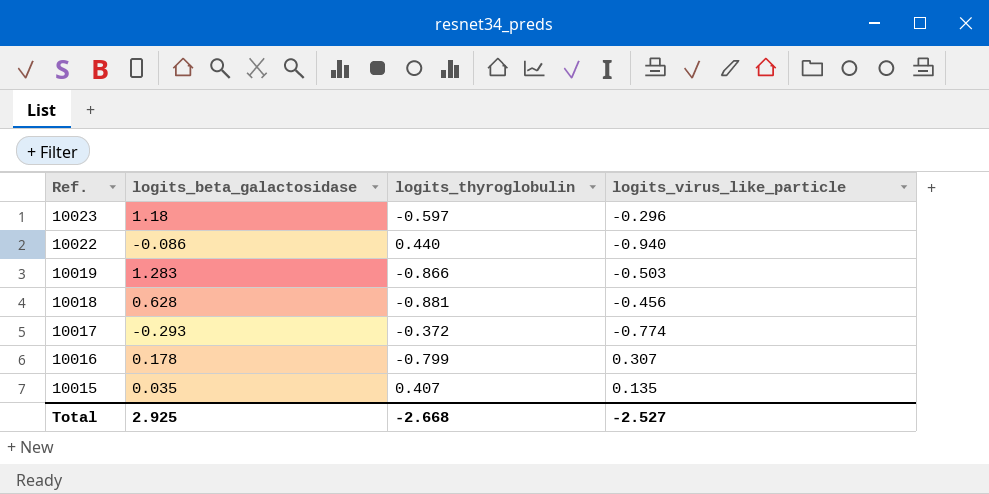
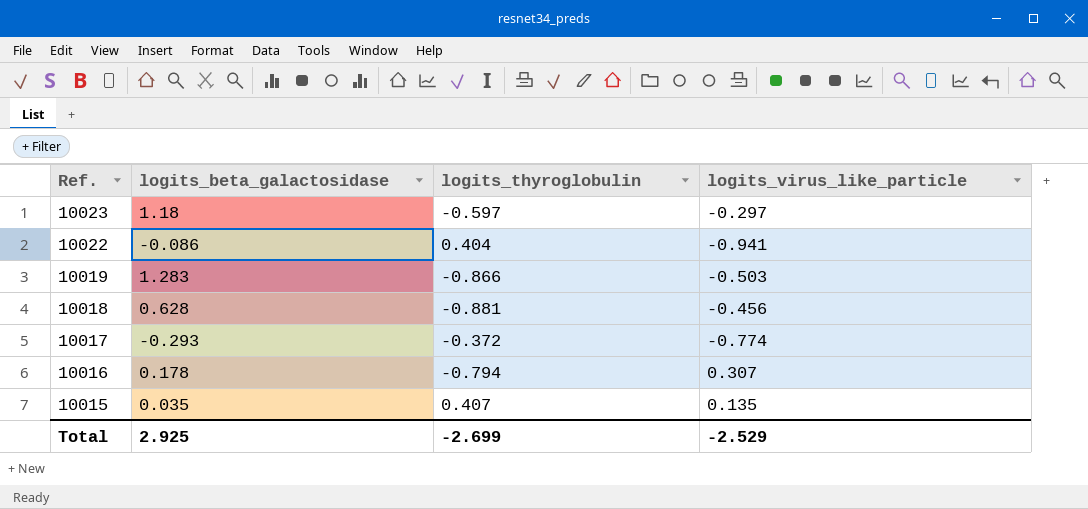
10023 | logits_virus_like_particle: -0.296 -> -0.297
10022 | logits_thyroglobulin: 0.440 -> 0.404
10022 | logits_virus_like_particle: -0.940 -> -0.941
10016 | logits_thyroglobulin: -0.799 -> -0.794
Total | logits_thyroglobulin: -2.668 -> -2.699
Total | logits_virus_like_particle: -2.527 -> -2.529

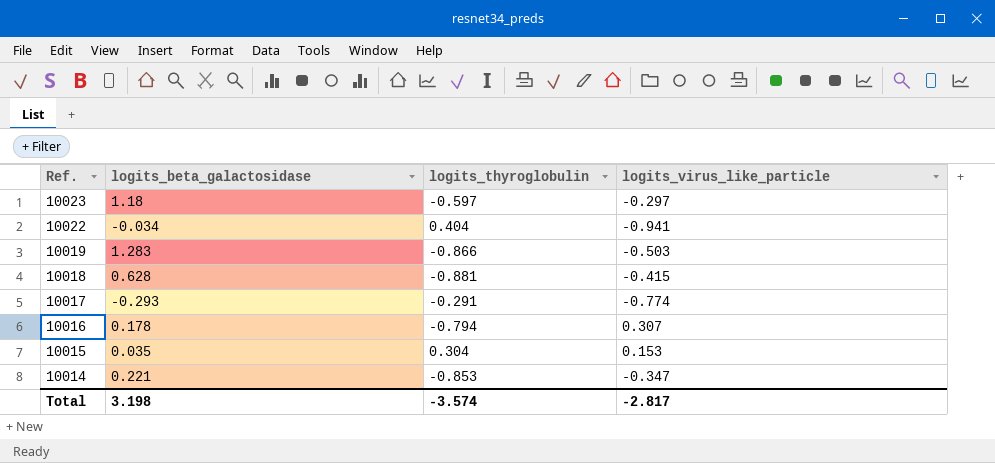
10022 | logits_beta_galactosidase: -0.086 -> -0.034
10018 | logits_virus_like_particle: -0.456 -> -0.415
10017 | logits_thyroglobulin: -0.372 -> -0.291
10015 | logits_thyroglobulin: 0.407 -> 0.304
10015 | logits_virus_like_particle: 0.135 -> 0.153
row 10014: none -> 0.221 | -0.853 | -0.347
Total | logits_beta_galactosidase: 2.925 -> 3.198
Total | logits_thyroglobulin: -2.699 -> -3.574
Total | logits_virus_like_particle: -2.529 -> -2.817

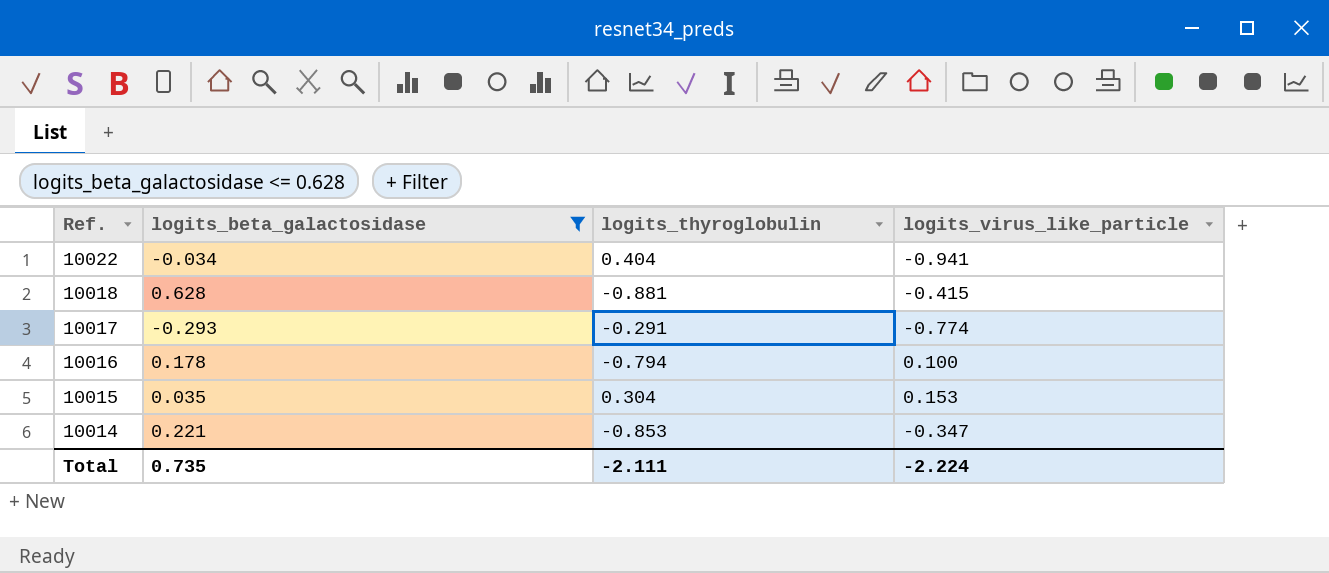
filter: none -> logits_beta_galactosidase <= 0.628
10016 | logits_virus_like_particle: 0.307 -> 0.100
Total | logits_beta_galactosidase: 3.198 -> 0.735
Total | logits_thyroglobulin: -3.574 -> -2.111
Total | logits_virus_like_particle: -2.817 -> -2.224

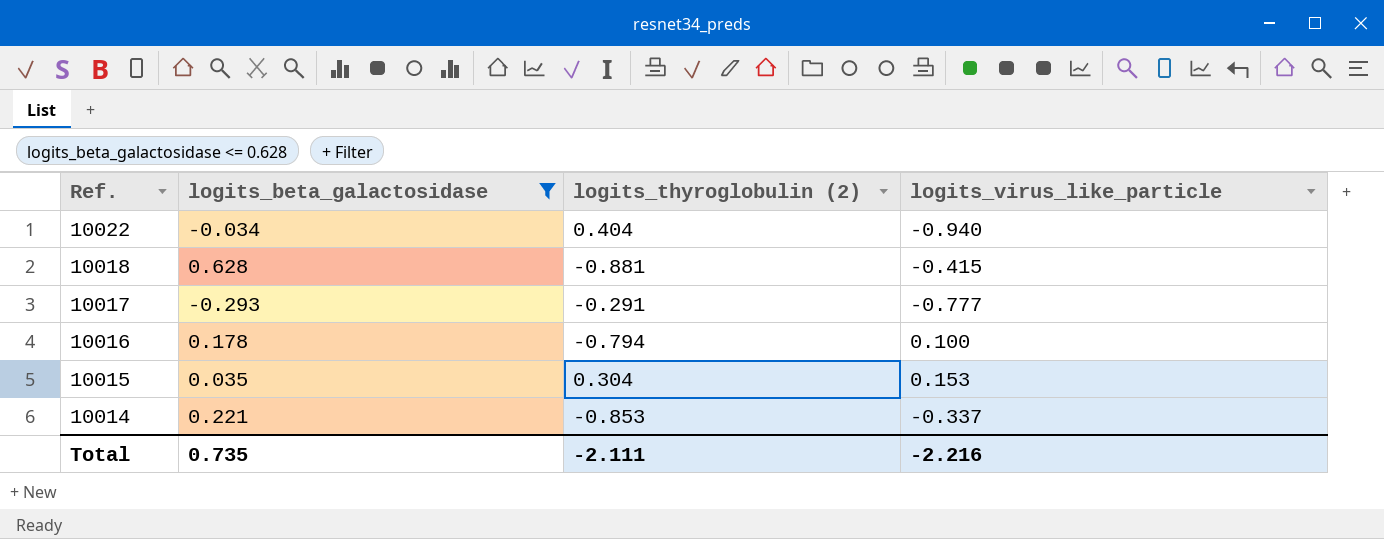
column name: logits_thyroglobulin -> logits_thyroglobulin (2)
10022 | logits_virus_like_particle: -0.941 -> -0.940
10017 | logits_virus_like_particle: -0.774 -> -0.777
10014 | logits_virus_like_particle: -0.347 -> -0.337
Total | logits_virus_like_particle: -2.224 -> -2.216

